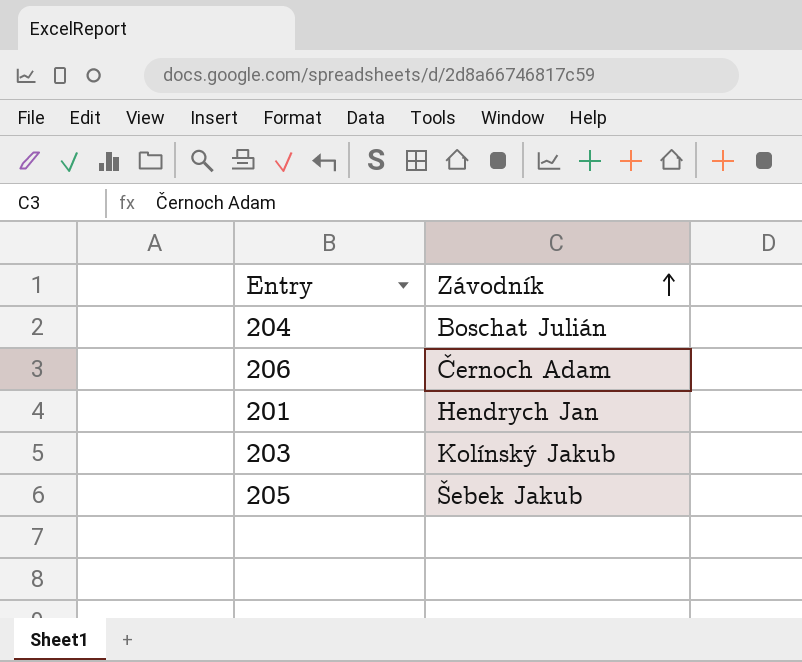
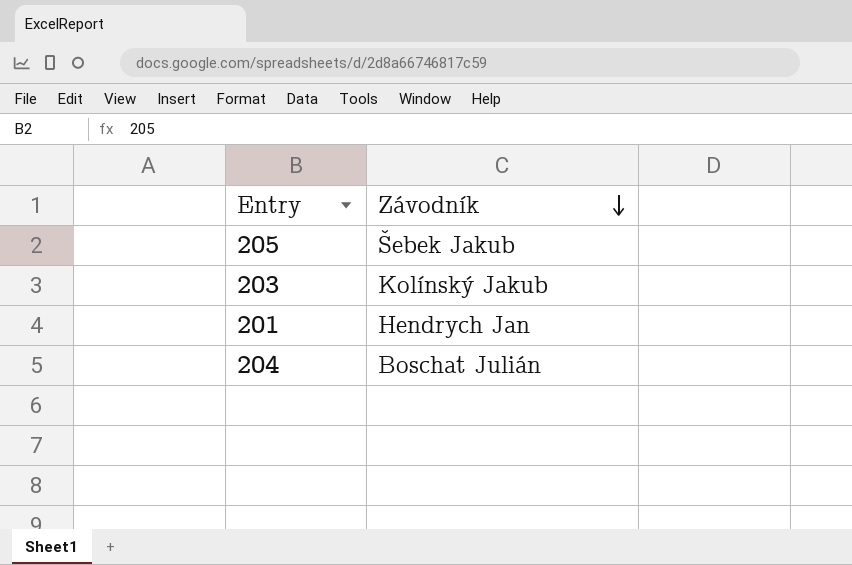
row order: Závodník ascending -> Závodník descending
row 206: Černoch Adam -> none

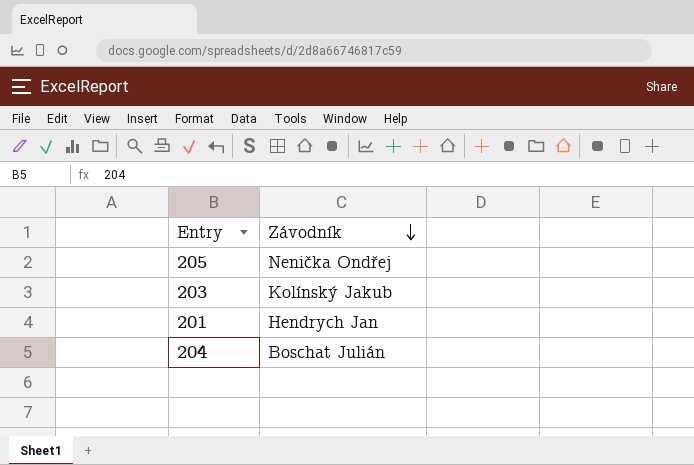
205 | Závodník: Šebek Jakub -> Nenička Ondřej

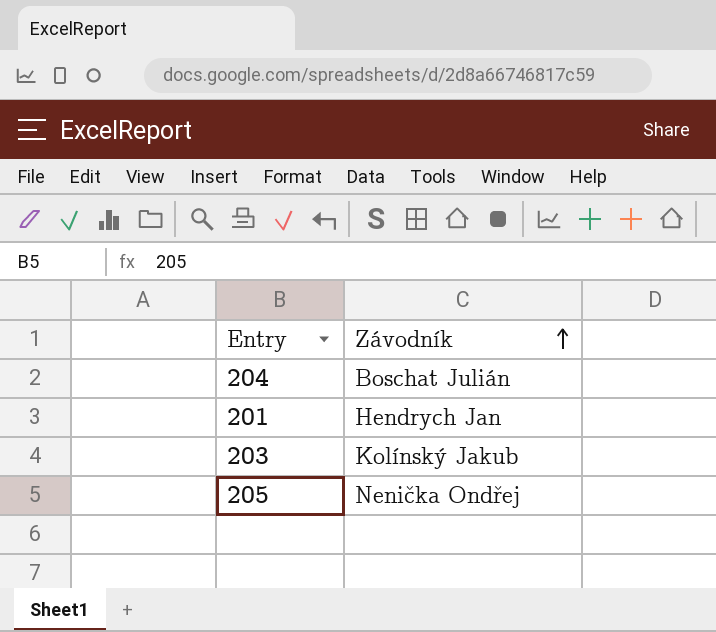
row order: Závodník descending -> Závodník ascending

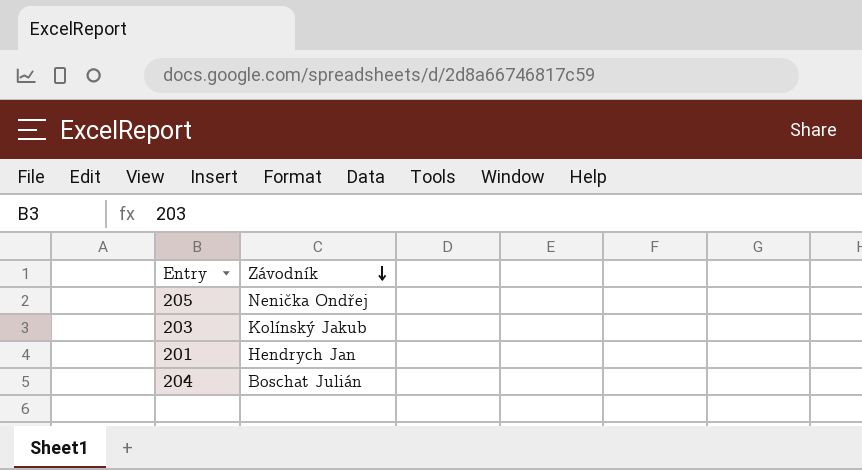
row order: Závodník ascending -> Závodník descending

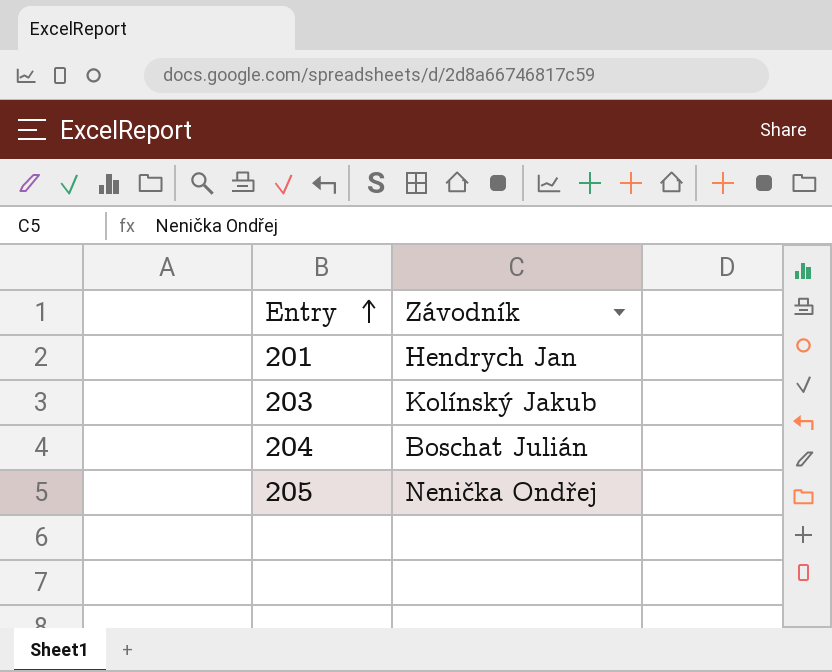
row order: Závodník descending -> Entry ascending

